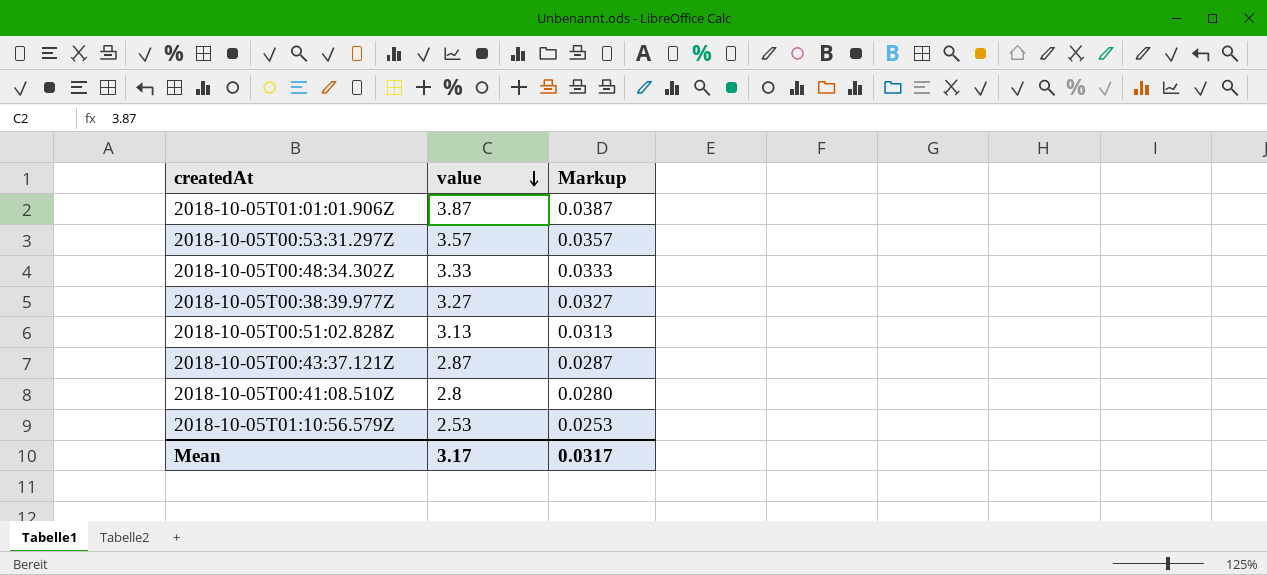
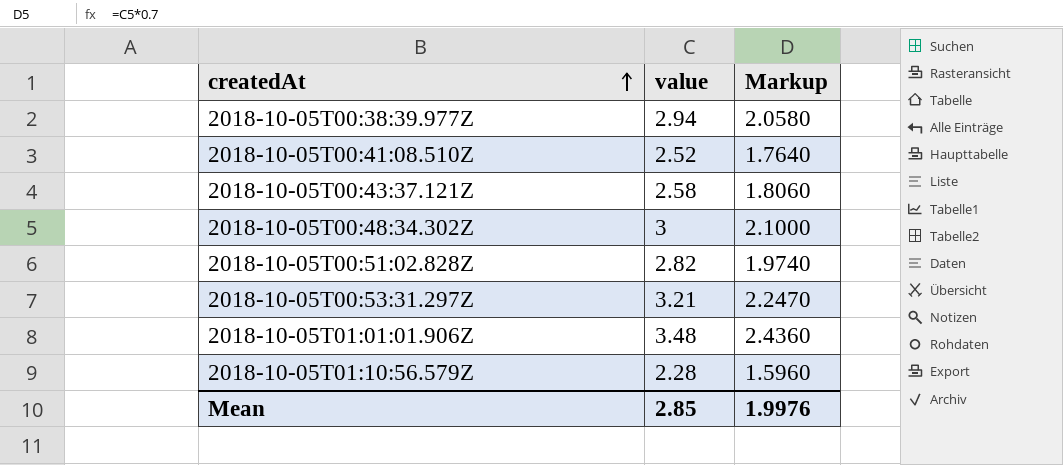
row order: value descending -> createdAt ascending
column Markup | formula: [value] * 0.01 -> [value] * 0.7
2018-10-05T00:38:39.977Z | value: 3.27 -> 2.94
2018-10-05T00:41:08.510Z | value: 2.8 -> 2.52
2018-10-05T00:43:37.121Z | value: 2.87 -> 2.58
2018-10-05T00:48:34.302Z | value: 3.33 -> 3
2018-10-05T00:51:02.828Z | value: 3.13 -> 2.82
2018-10-05T00:53:31.297Z | value: 3.57 -> 3.21
2018-10-05T01:01:01.906Z | value: 3.87 -> 3.48
2018-10-05T01:10:56.579Z | value: 2.53 -> 2.28
Mean | value: 3.17 -> 2.85
Mean | Markup: 0.0317 -> 1.9976

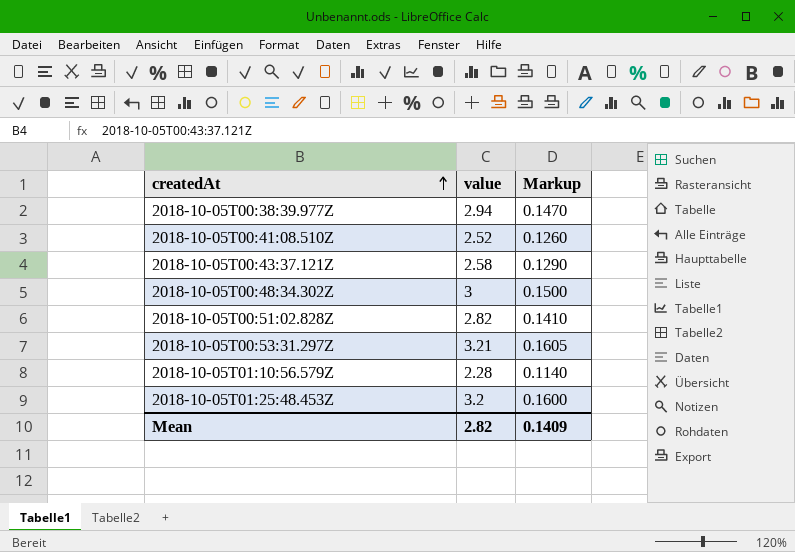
column Markup | formula: [value] * 0.7 -> [value] * 0.05
row 2018-10-05T01:01:01.906Z: 3.48 | 2.4360 -> none
row 2018-10-05T01:25:48.453Z: none -> 3.2 | 0.1600
Mean | value: 2.85 -> 2.82
Mean | Markup: 1.9976 -> 0.1409

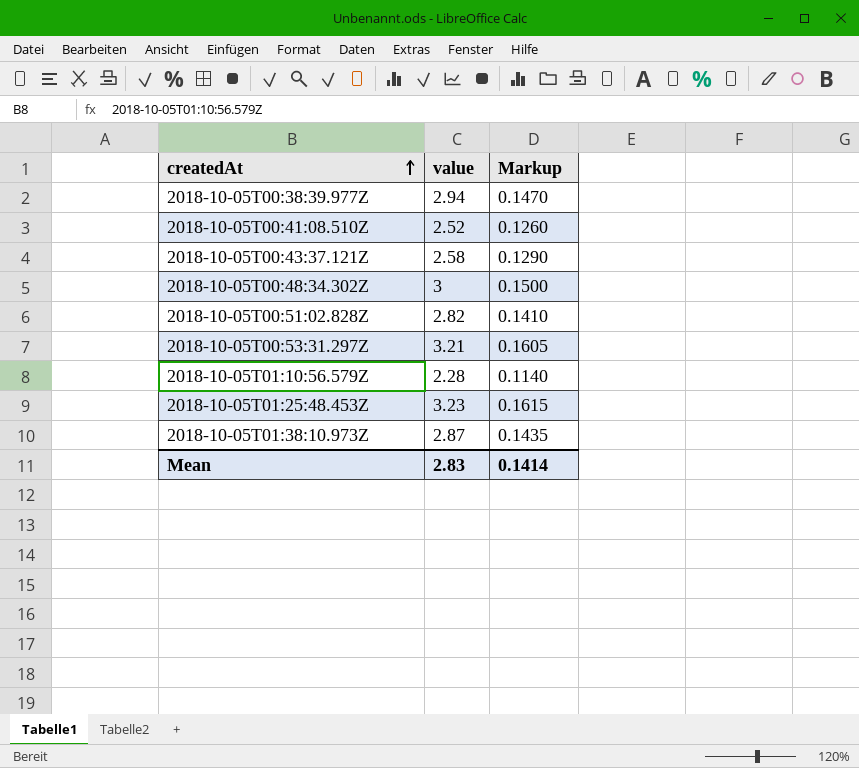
2018-10-05T01:25:48.453Z | value: 3.2 -> 3.23
2018-10-05T01:25:48.453Z | Markup: 0.1600 -> 0.1615
row 2018-10-05T01:38:10.973Z: none -> 2.87 | 0.1435
Mean | value: 2.82 -> 2.83
Mean | Markup: 0.1409 -> 0.1414

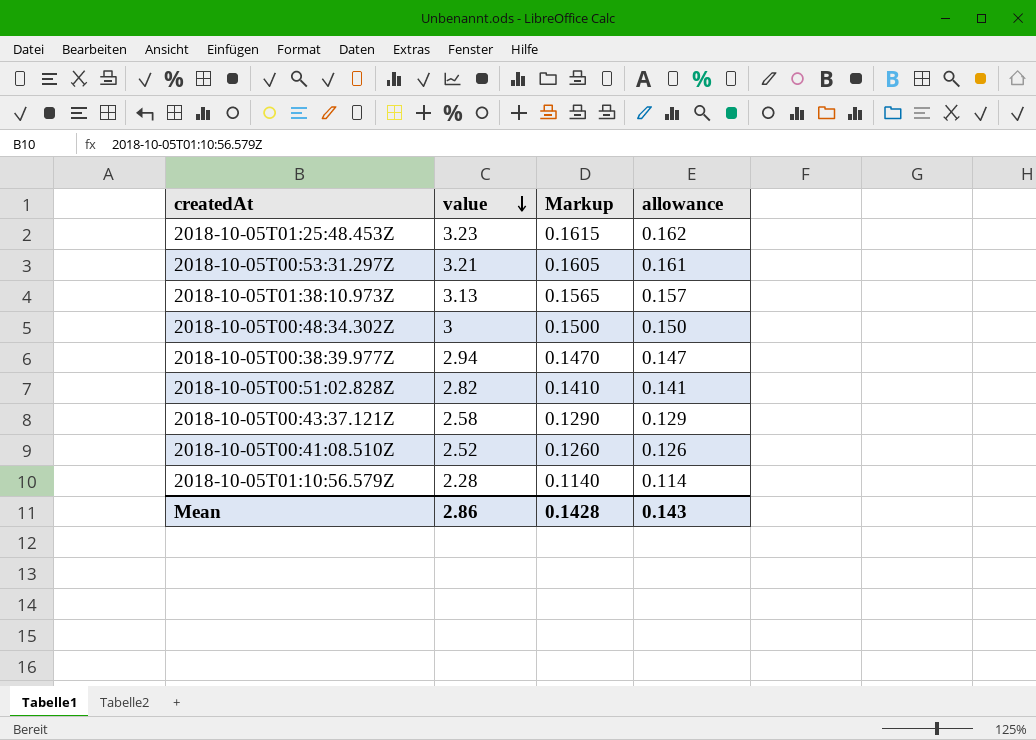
row order: createdAt ascending -> value descending
column allowance | formula: none -> [value] * 0.05
2018-10-05T01:38:10.973Z | value: 2.87 -> 3.13
2018-10-05T01:38:10.973Z | Markup: 0.1435 -> 0.1565
Mean | value: 2.83 -> 2.86
Mean | Markup: 0.1414 -> 0.1428

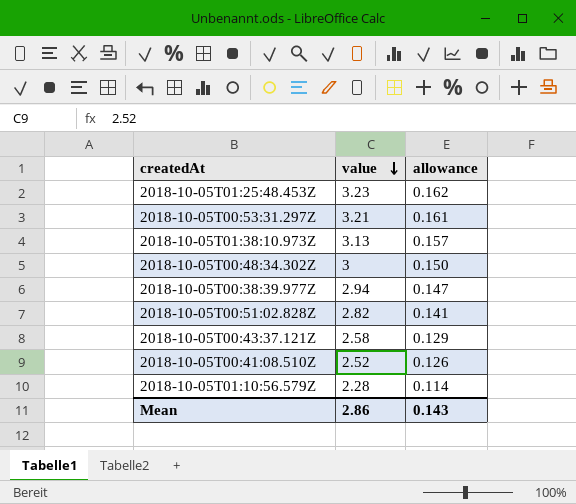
column Markup | formula: [value] * 0.05 -> none

